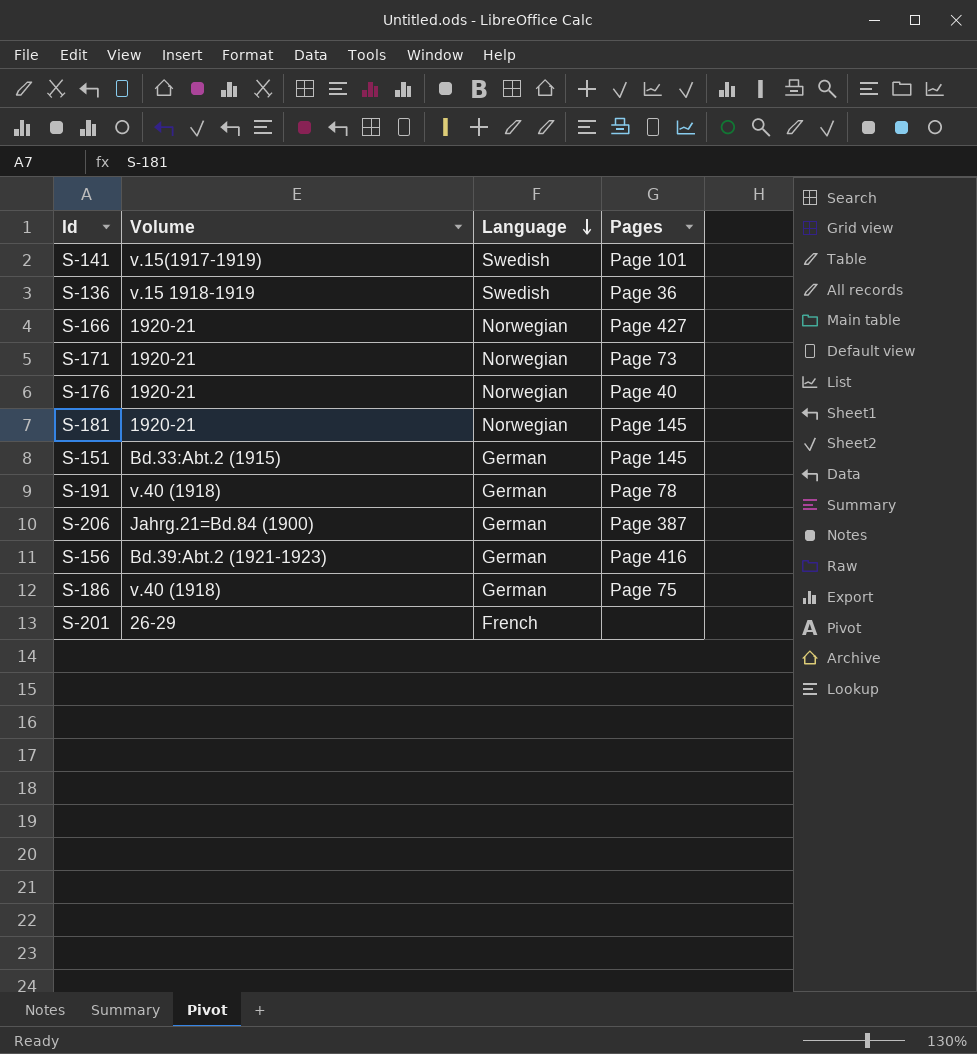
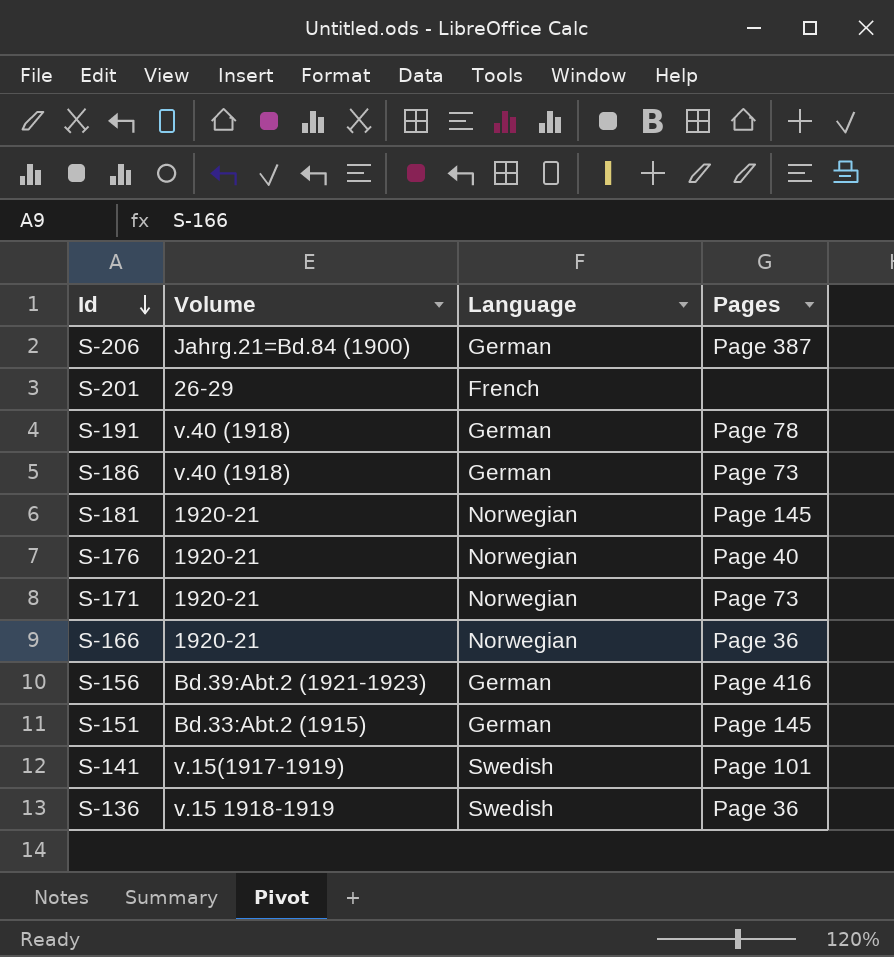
row order: Language descending -> Id descending
S-186 | Pages: Page 75 -> Page 73
S-166 | Pages: Page 427 -> Page 36

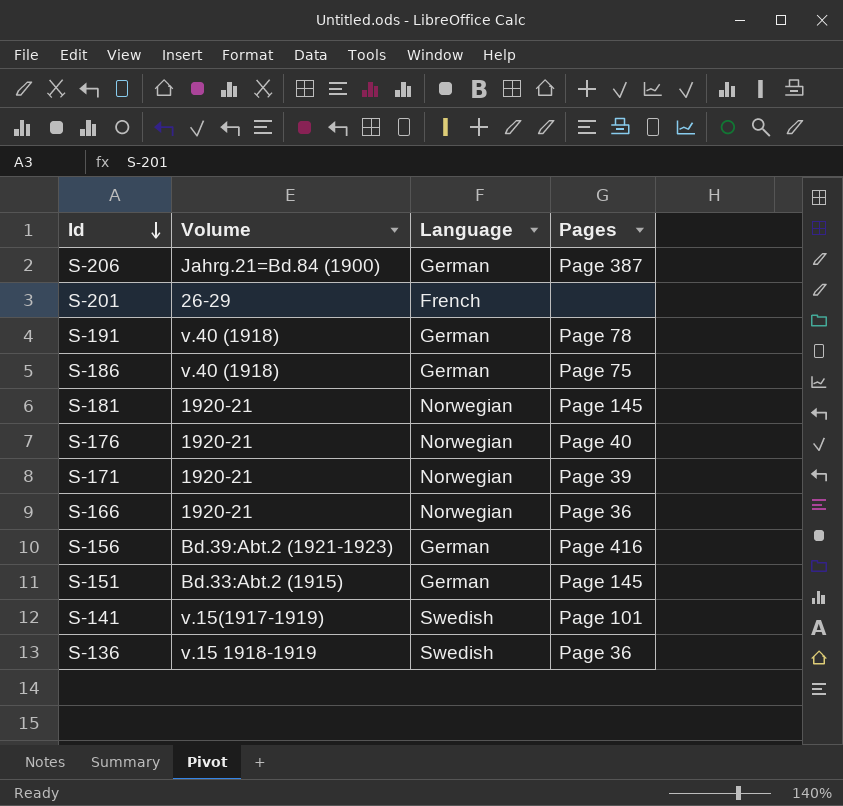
S-186 | Pages: Page 73 -> Page 75
S-171 | Pages: Page 73 -> Page 39

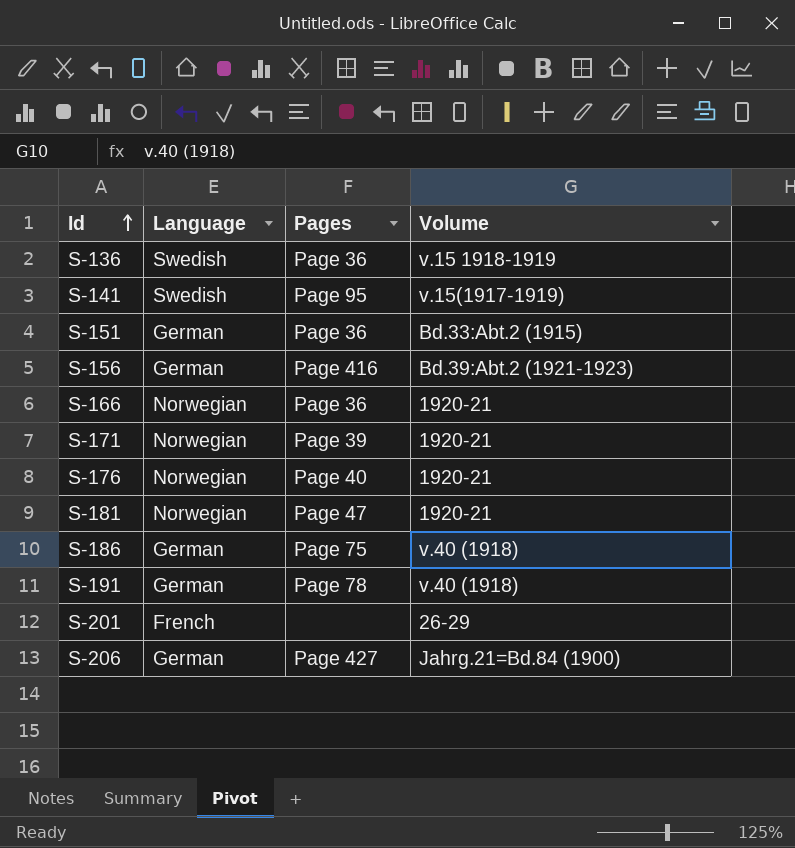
row order: Id descending -> Id ascending
column Volume | position: 2 -> 4
S-141 | Pages: Page 101 -> Page 95
S-151 | Pages: Page 145 -> Page 36
S-181 | Pages: Page 145 -> Page 47
S-206 | Pages: Page 387 -> Page 427

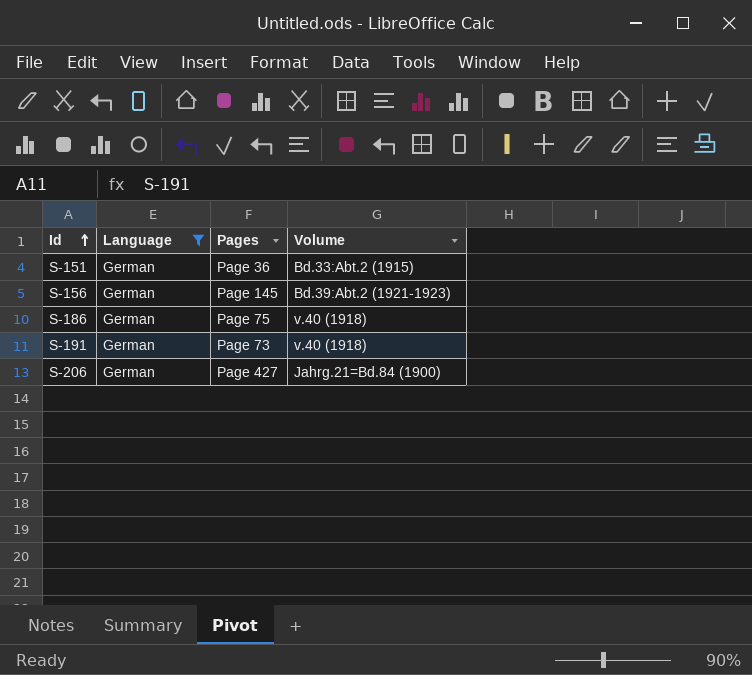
filter: none -> Language = German
S-156 | Pages: Page 416 -> Page 145
S-191 | Pages: Page 78 -> Page 73

